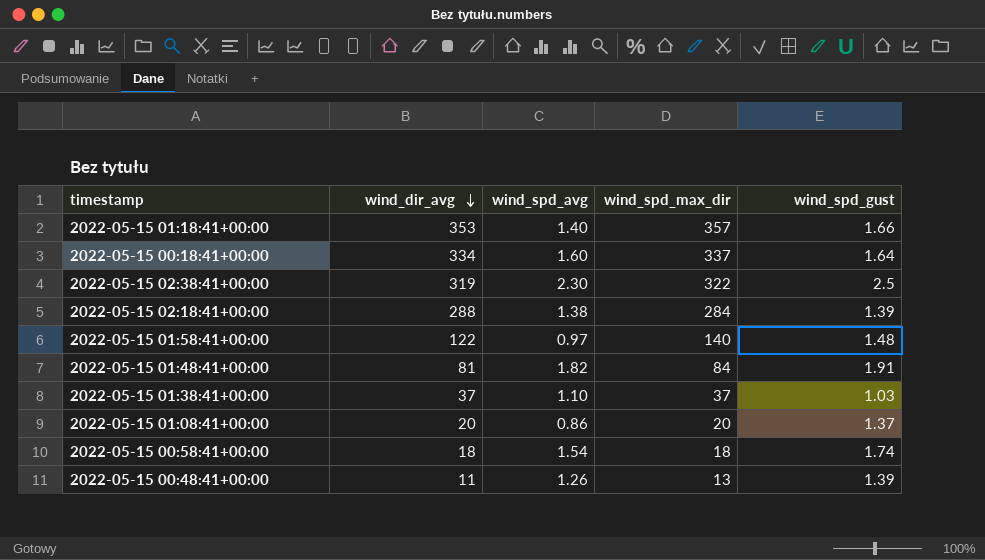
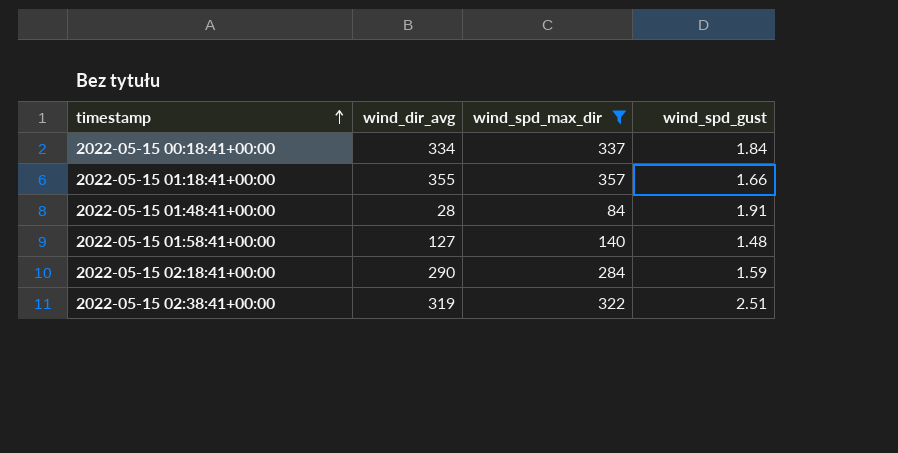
filter: none -> wind_spd_max_dir >= 84
row order: wind_dir_avg descending -> timestamp ascending
column wind_spd_avg | position: 3 -> none
2022-05-15 00:18:41+00:00 | wind_spd_gust: 1.64 -> 1.84
2022-05-15 01:18:41+00:00 | wind_dir_avg: 353 -> 355
2022-05-15 01:48:41+00:00 | wind_dir_avg: 81 -> 28
2022-05-15 01:58:41+00:00 | wind_dir_avg: 122 -> 127
2022-05-15 02:18:41+00:00 | wind_dir_avg: 288 -> 290
2022-05-15 02:18:41+00:00 | wind_spd_gust: 1.39 -> 1.59
2022-05-15 02:38:41+00:00 | wind_spd_gust: 2.5 -> 2.51

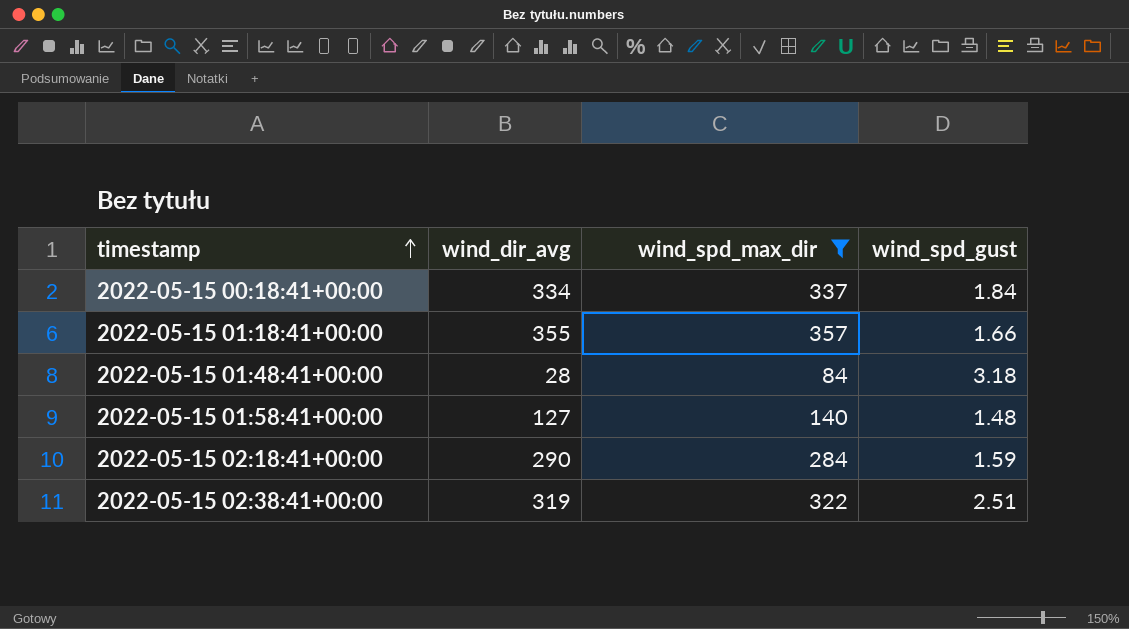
2022-05-15 01:48:41+00:00 | wind_spd_gust: 1.91 -> 3.18

